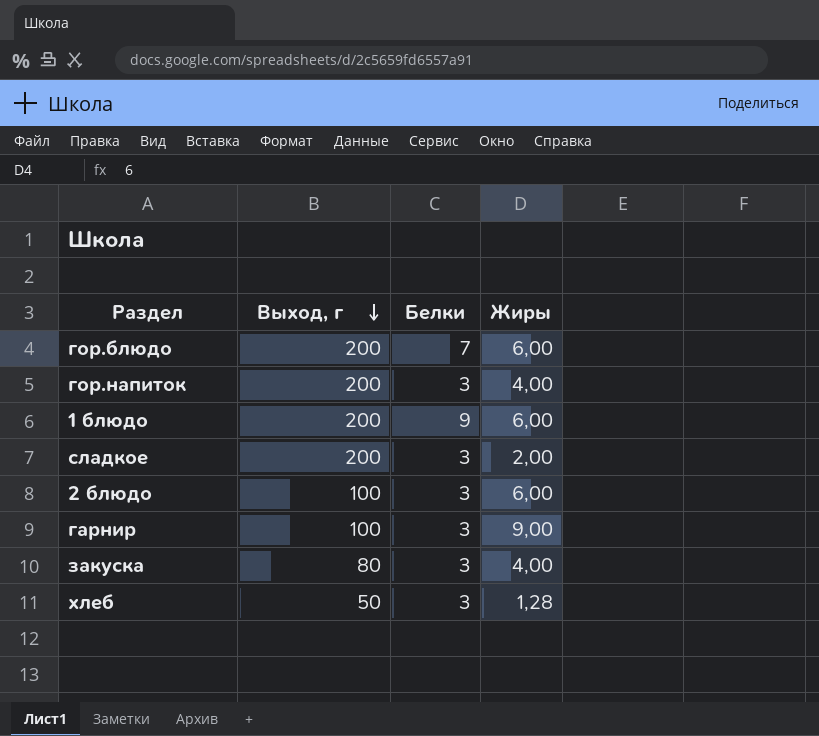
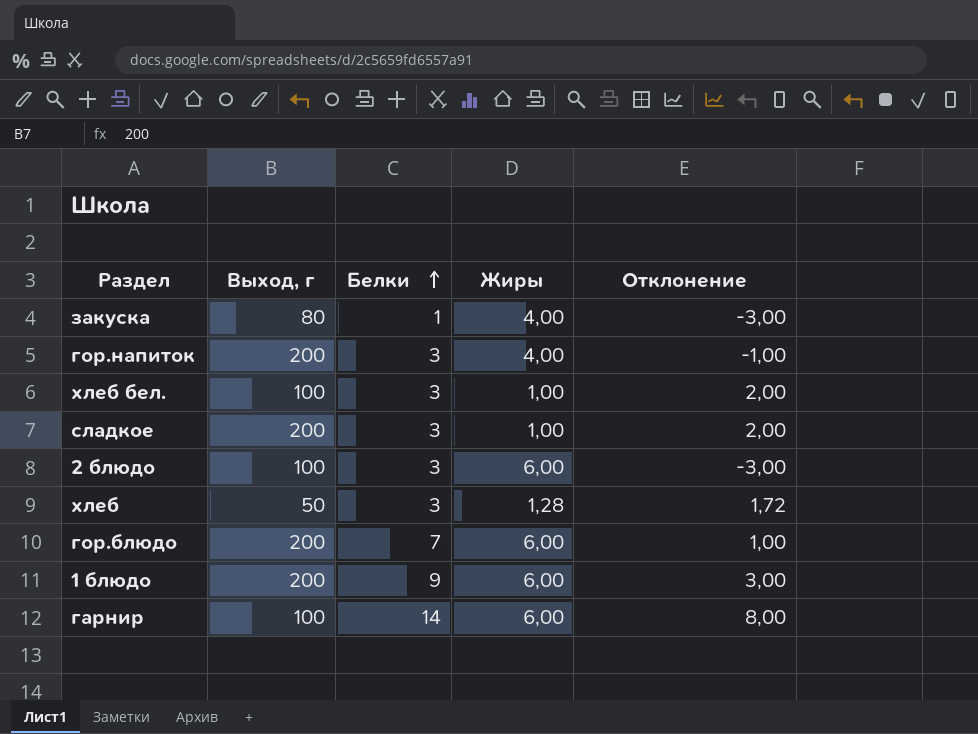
row order: Выход, г descending -> Белки ascending
column Отклонение | formula: none -> [Белки] - [Жиры]
закуска | Белки: 3 -> 1
row хлеб бел.: none -> 100 | 3 | 1,00 | 2,00
сладкое | Жиры: 2,00 -> 1,00
гарнир | Белки: 3 -> 14
гарнир | Жиры: 9,00 -> 6,00

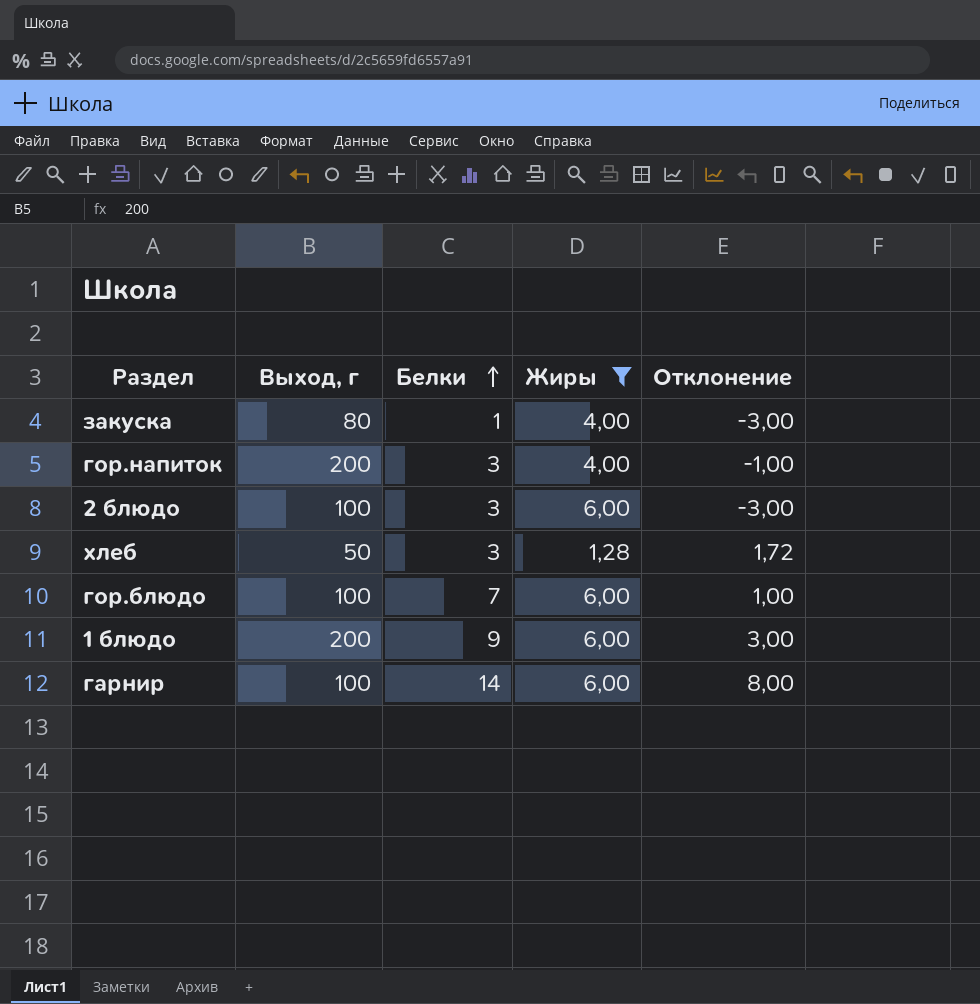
filter: none -> Жиры != 1,00
гор.блюдо | Выход, г: 200 -> 100

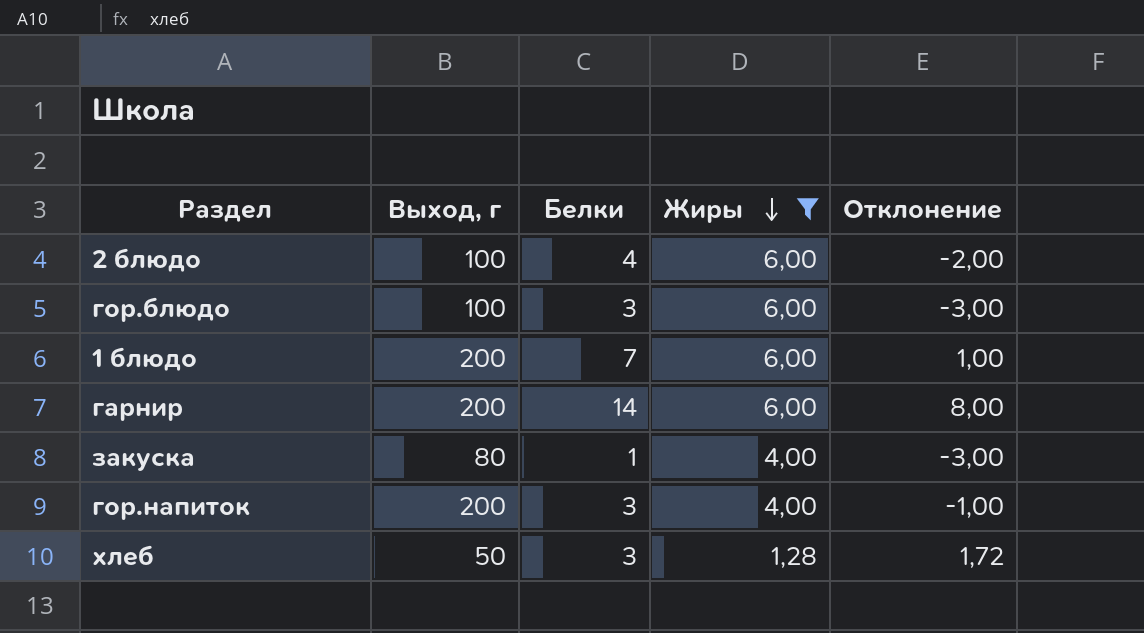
row order: Белки ascending -> Жиры descending
2 блюдо | Белки: 3 -> 4
2 блюдо | Отклонение: -3,00 -> -2,00
гор.блюдо | Белки: 7 -> 3
гор.блюдо | Отклонение: 1,00 -> -3,00
1 блюдо | Белки: 9 -> 7
1 блюдо | Отклонение: 3,00 -> 1,00
гарнир | Выход, г: 100 -> 200

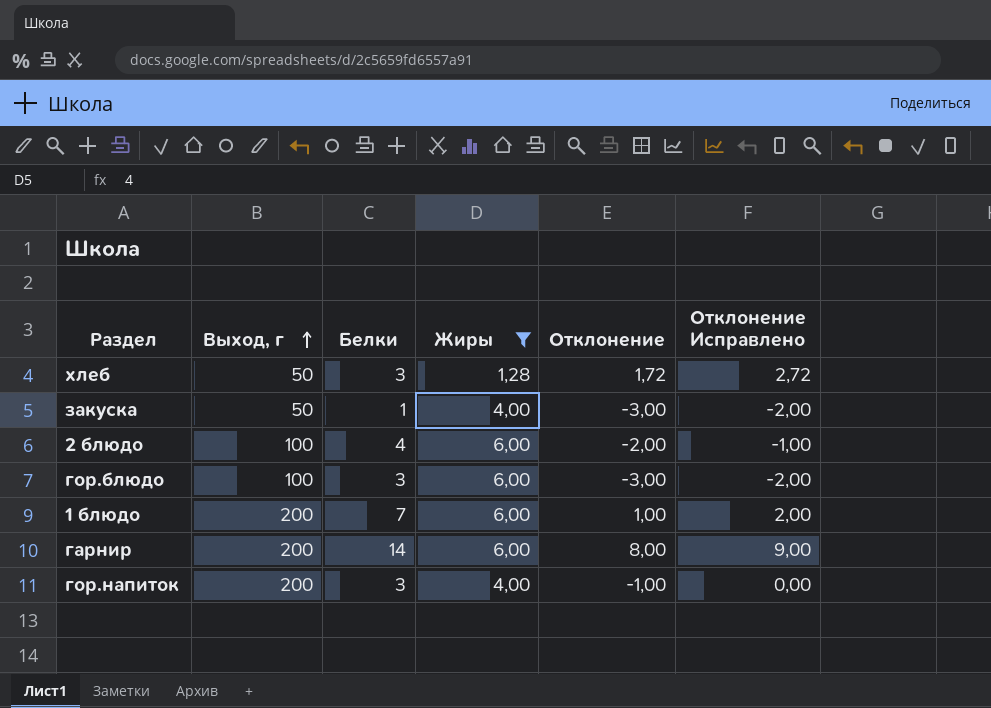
row order: Жиры descending -> Выход, г ascending
column Отклонение Исправлено | formula: none -> [Отклонение] + 1
закуска | Выход, г: 80 -> 50

